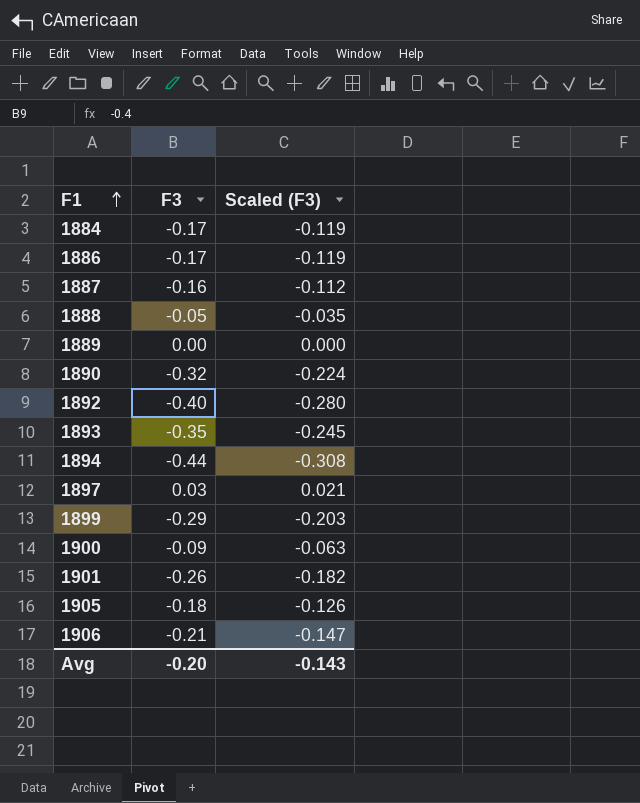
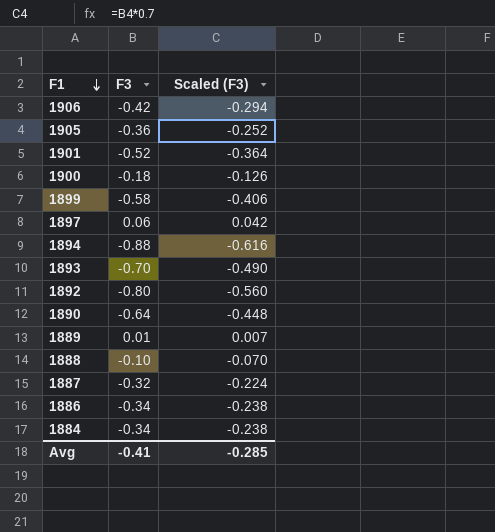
row order: F1 ascending -> F1 descending
1906 | F3: -0.21 -> -0.42
1906 | Scaled (F3): -0.147 -> -0.294
1905 | F3: -0.18 -> -0.36
1905 | Scaled (F3): -0.126 -> -0.252
1901 | F3: -0.26 -> -0.52
1901 | Scaled (F3): -0.182 -> -0.364
1900 | F3: -0.09 -> -0.18
1900 | Scaled (F3): -0.063 -> -0.126
1899 | F3: -0.29 -> -0.58
1899 | Scaled (F3): -0.203 -> -0.406
1897 | F3: 0.03 -> 0.06
1897 | Scaled (F3): 0.021 -> 0.042
1894 | F3: -0.44 -> -0.88
1894 | Scaled (F3): -0.308 -> -0.616
1893 | F3: -0.35 -> -0.70
1893 | Scaled (F3): -0.245 -> -0.490
1892 | F3: -0.40 -> -0.80
1892 | Scaled (F3): -0.280 -> -0.560
1890 | F3: -0.32 -> -0.64
1890 | Scaled (F3): -0.224 -> -0.448
1889 | F3: 0.00 -> 0.01
1889 | Scaled (F3): 0.000 -> 0.007
1888 | F3: -0.05 -> -0.10
1888 | Scaled (F3): -0.035 -> -0.070
1887 | F3: -0.16 -> -0.32
1887 | Scaled (F3): -0.112 -> -0.224
1886 | F3: -0.17 -> -0.34
1886 | Scaled (F3): -0.119 -> -0.238
1884 | F3: -0.17 -> -0.34
1884 | Scaled (F3): -0.119 -> -0.238
Avg | F3: -0.20 -> -0.41
Avg | Scaled (F3): -0.143 -> -0.285

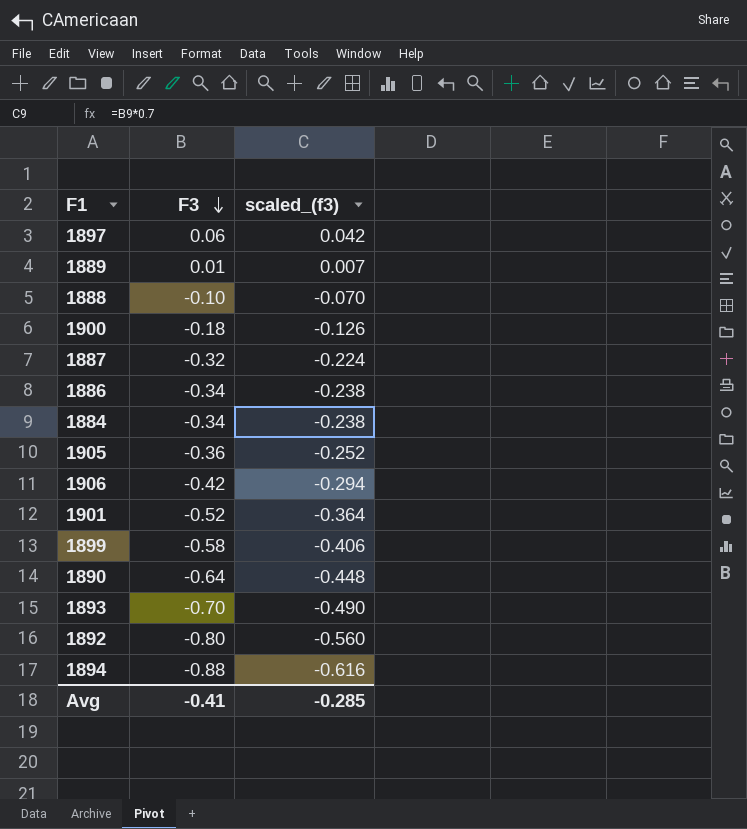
row order: F1 descending -> F3 descending
column name: Scaled (F3) -> scaled_(f3)

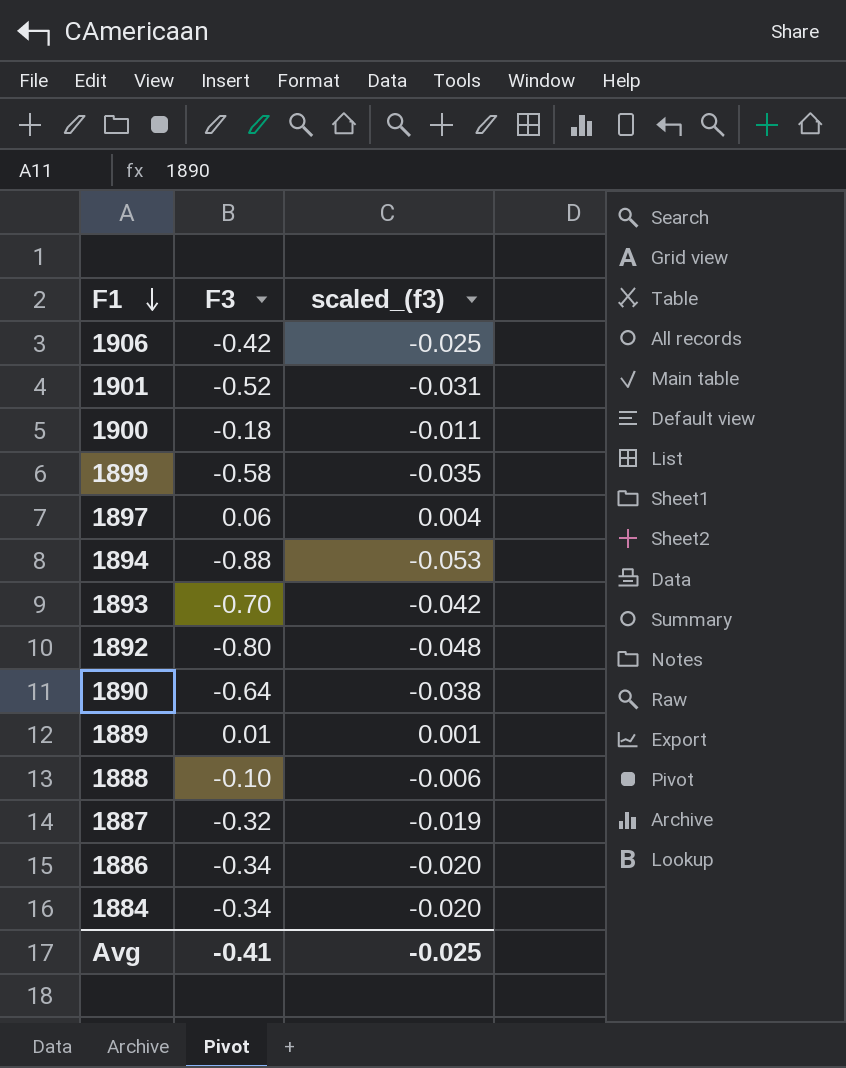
row order: F3 descending -> F1 descending
column scaled_(f3) | formula: [F3] * 0.7 -> [F3] * 0.06
row 1905: -0.36 | -0.252 -> none
Avg | scaled_(f3): -0.285 -> -0.025

